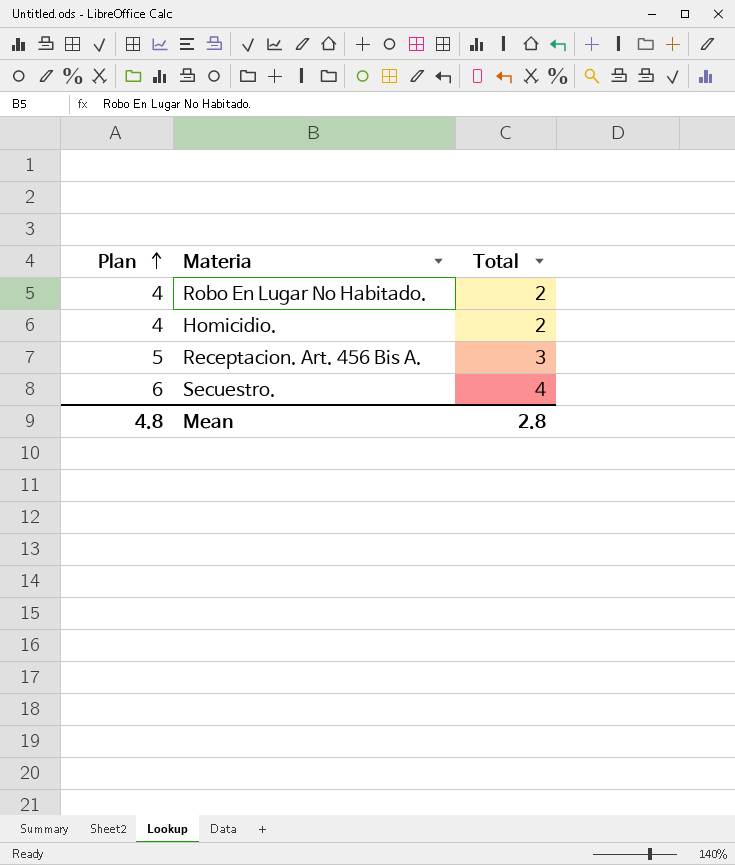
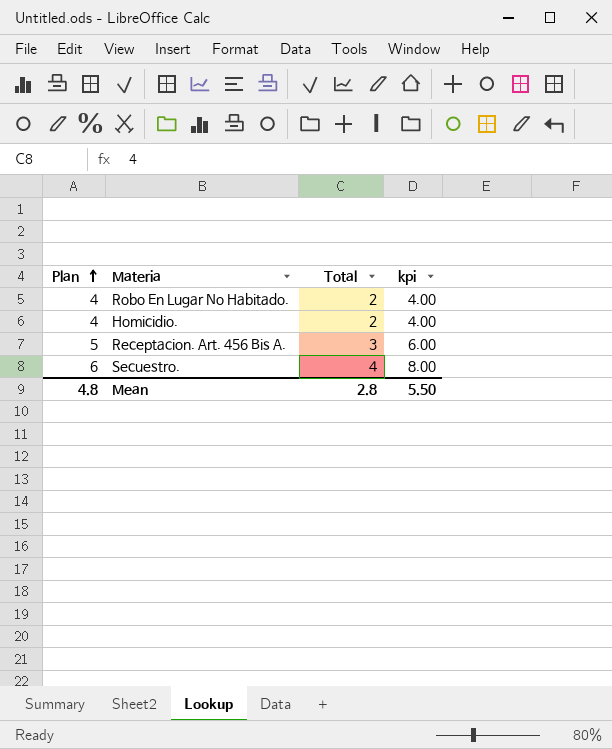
column kpi | formula: none -> [Total] * 2

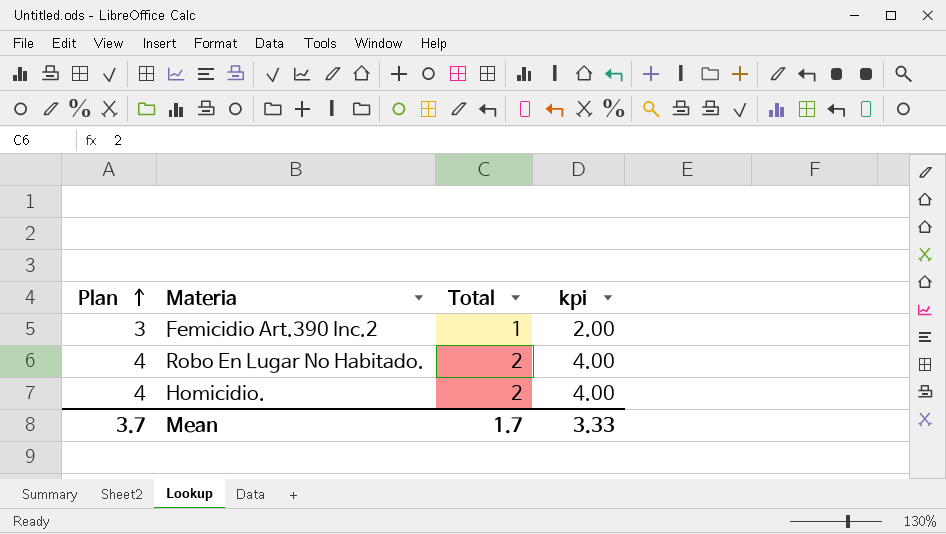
row Receptacion. Art. 456 Bis A.: 5 | 3 | 6.00 -> none
row Secuestro.: 6 | 4 | 8.00 -> none
row Femicidio Art.390 Inc.2: none -> 3 | 1 | 2.00
Mean | Plan: 4.8 -> 3.7
Mean | Total: 2.8 -> 1.7
Mean | kpi: 5.50 -> 3.33

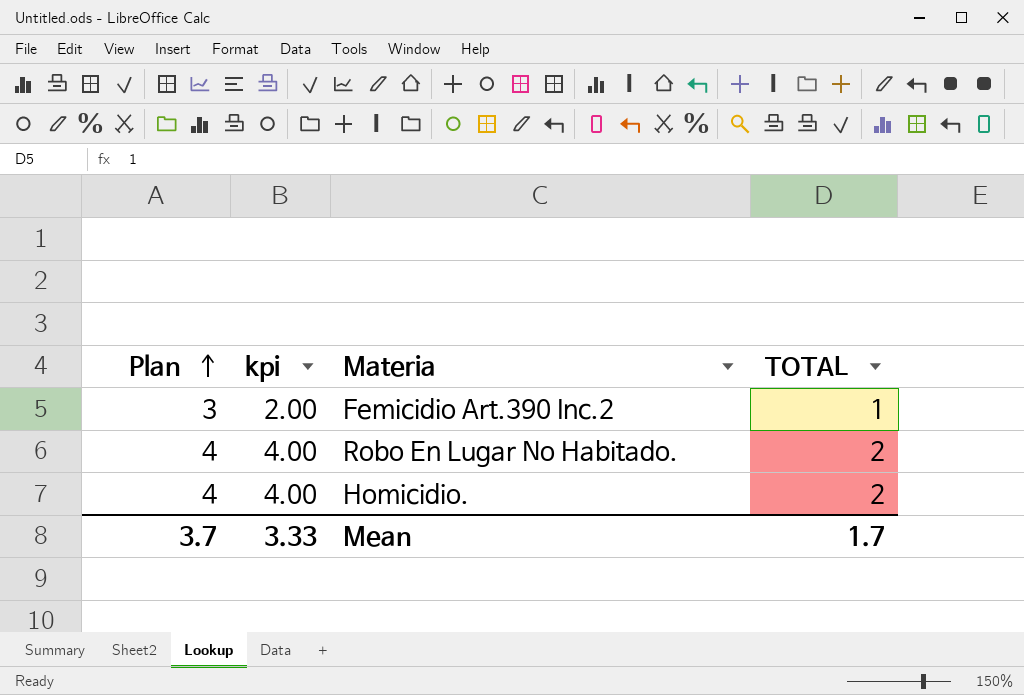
column kpi | position: 4 -> 2
column name: Total -> TOTAL

